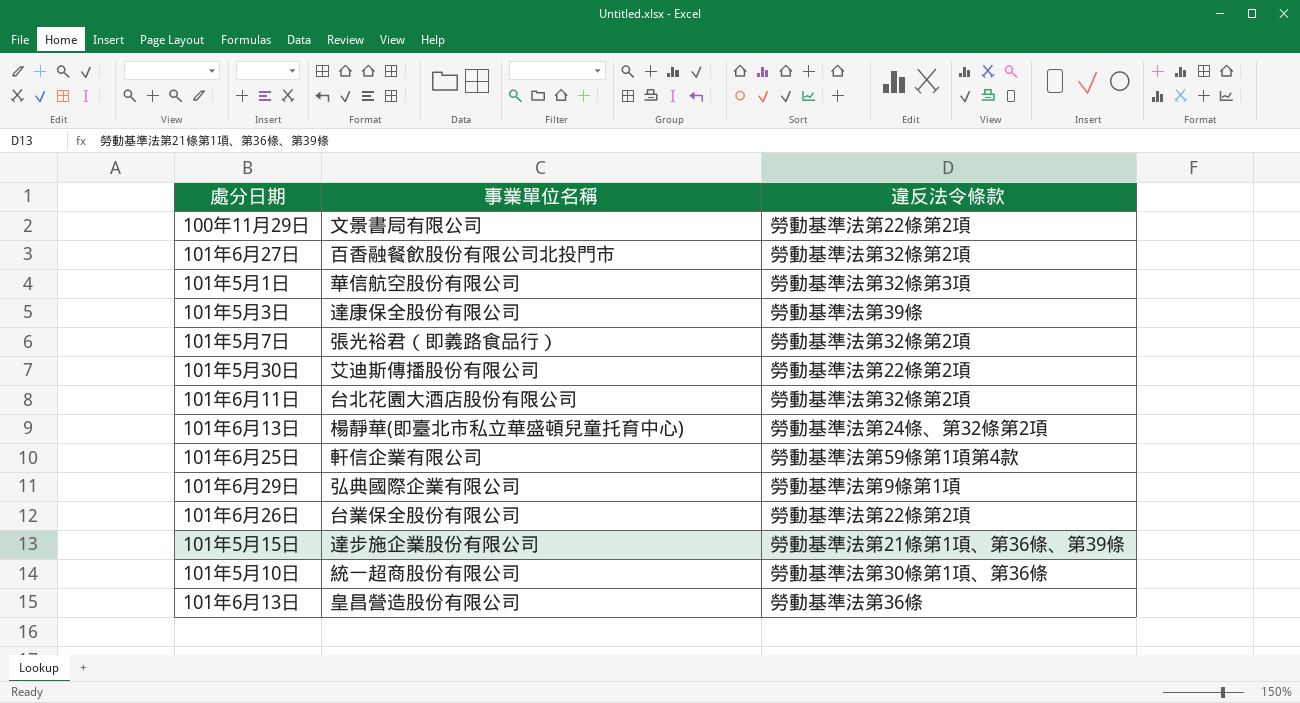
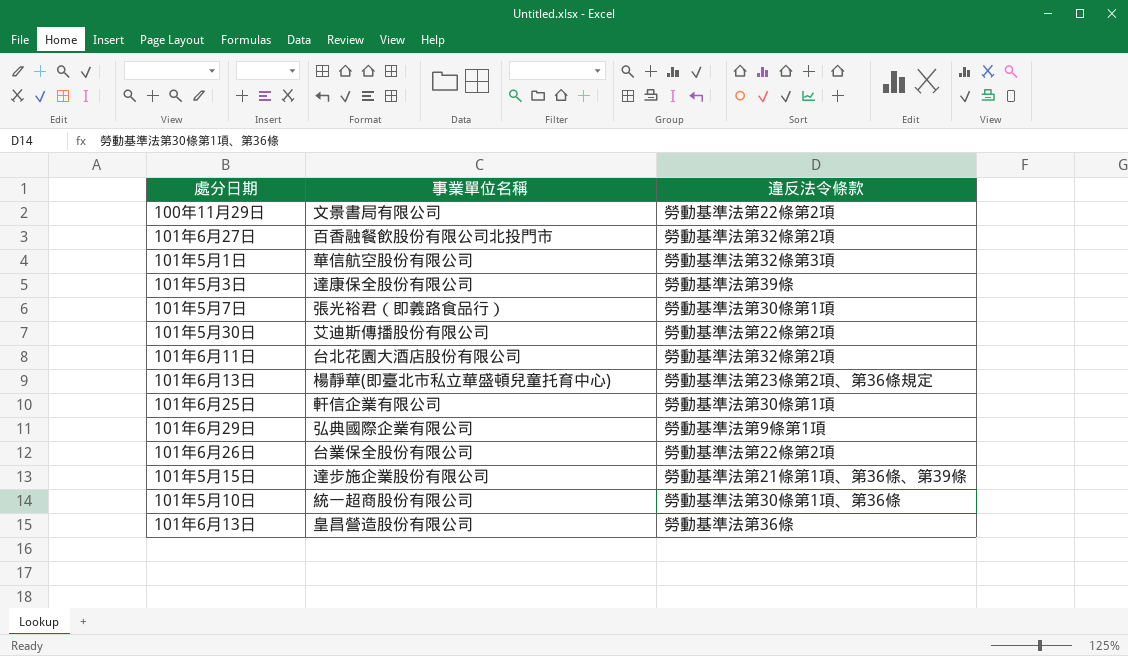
張光裕君（即義路食品行） | 違反法令條款: 勞動基準法第32條第2項 -> 勞動基準法第30條第1項
楊靜華(即臺北市私立華盛頓兒童托育中心) | 違反法令條款: 勞動基準法第24條、第32條第2項 -> 勞動基準法第23條第2項、第36條規定
軒信企業有限公司 | 違反法令條款: 勞動基準法第59條第1項第4款 -> 勞動基準法第30條第1項

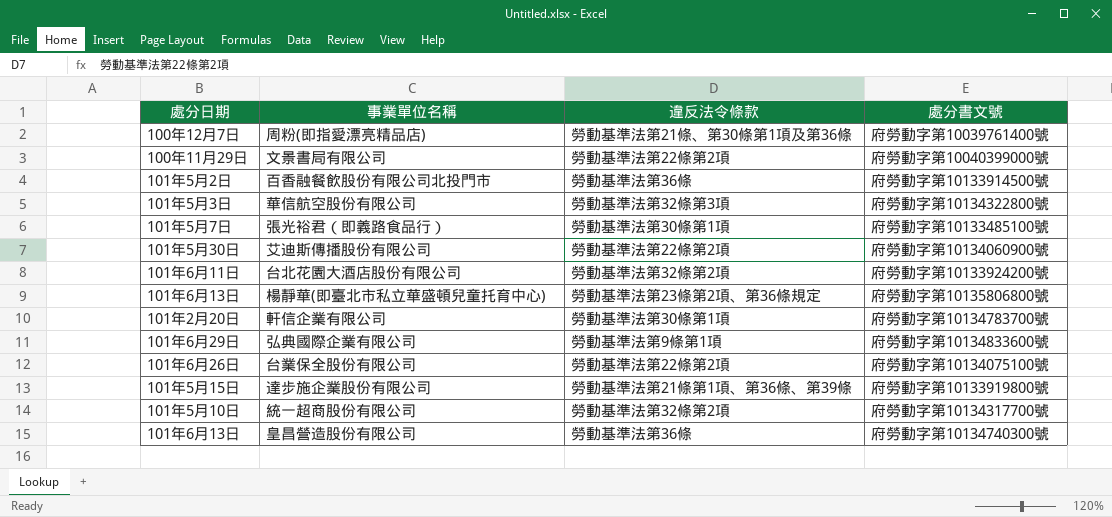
column 處分書文號 | position: none -> 4
row 達康保全股份有限公司: 101年5月3日 | 勞動基準法第39條 -> none
row 周粉(即指愛漂亮精品店): none -> 100年12月7日 | 勞動基準法第21條、第30條第1項及第36條 | 府勞動字第10039761400號
百香融餐飲股份有限公司北投門市 | 處分日期: 101年6月27日 -> 101年5月2日
百香融餐飲股份有限公司北投門市 | 違反法令條款: 勞動基準法第32條第2項 -> 勞動基準法第36條
華信航空股份有限公司 | 處分日期: 101年5月1日 -> 101年5月3日
軒信企業有限公司 | 處分日期: 101年6月25日 -> 101年2月20日
統一超商股份有限公司 | 違反法令條款: 勞動基準法第30條第1項、第36條 -> 勞動基準法第32條第2項

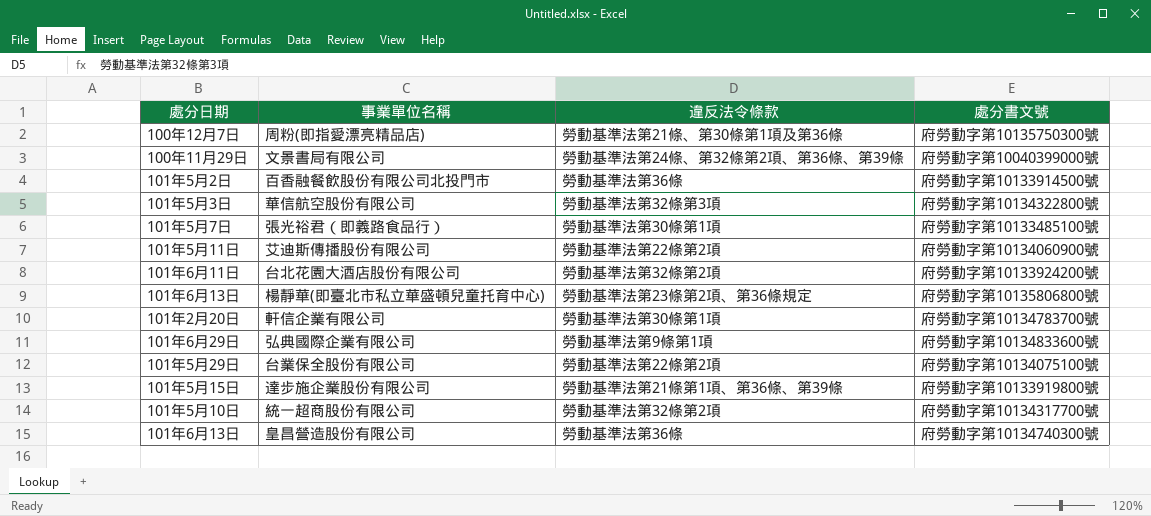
周粉(即指愛漂亮精品店) | 處分書文號: 府勞動字第10039761400號 -> 府勞動字第10135750300號
文景書局有限公司 | 違反法令條款: 勞動基準法第22條第2項 -> 勞動基準法第24條、第32條第2項、第36條、第39條
艾迪斯傳播股份有限公司 | 處分日期: 101年5月30日 -> 101年5月11日
台業保全股份有限公司 | 處分日期: 101年6月26日 -> 101年5月29日

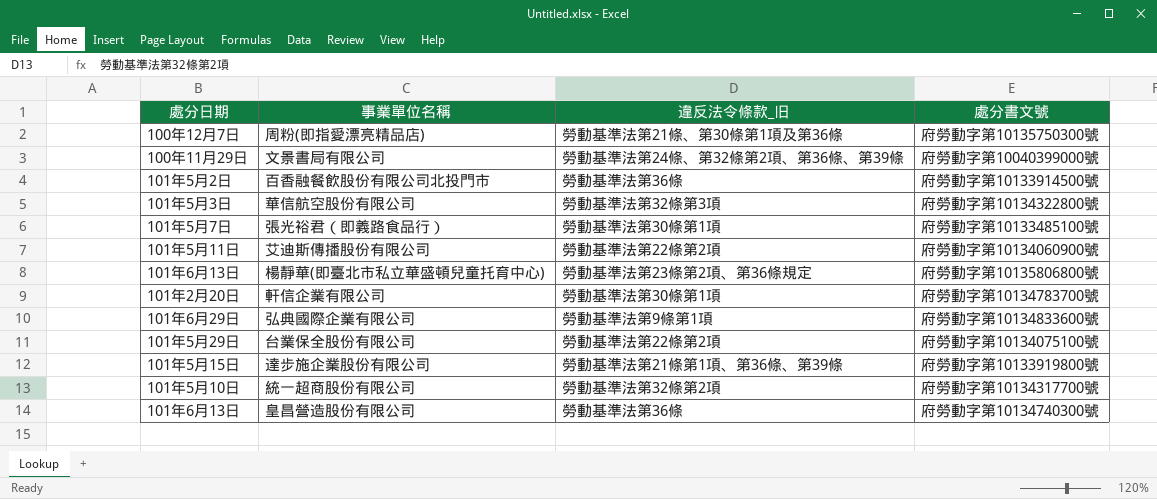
column name: 違反法令條款 -> 違反法令條款_旧
row 台北花園大酒店股份有限公司: 101年6月11日 | 勞動基準法第32條第2項 | 府勞動字第10133924200號 -> none

